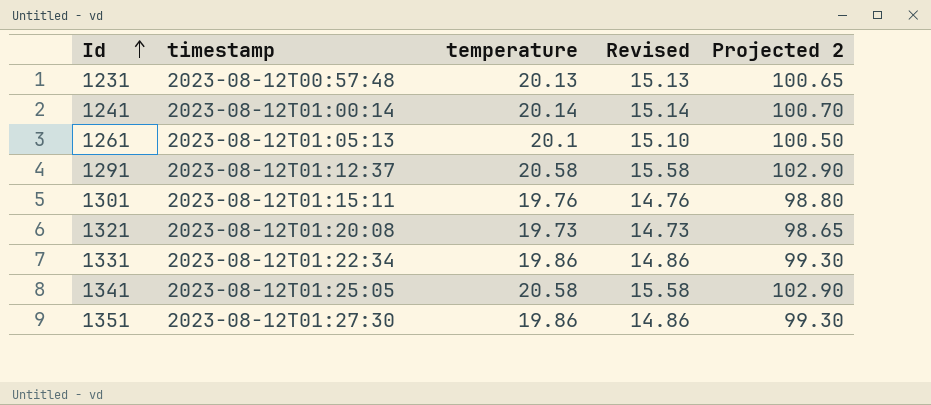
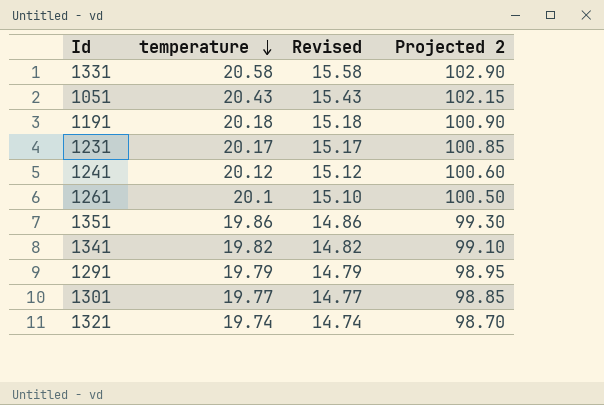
row order: Id ascending -> temperature descending
column timestamp | position: 2 -> none
1331 | temperature: 19.86 -> 20.58
1331 | Revised: 14.86 -> 15.58
1331 | Projected 2: 99.30 -> 102.90
row 1051: none -> 20.43 | 15.43 | 102.15
row 1191: none -> 20.18 | 15.18 | 100.90
1231 | temperature: 20.13 -> 20.17
1231 | Revised: 15.13 -> 15.17
1231 | Projected 2: 100.65 -> 100.85
1241 | temperature: 20.14 -> 20.12
1241 | Revised: 15.14 -> 15.12
1241 | Projected 2: 100.70 -> 100.60
1341 | temperature: 20.58 -> 19.82
1341 | Revised: 15.58 -> 14.82
1341 | Projected 2: 102.90 -> 99.10
1291 | temperature: 20.58 -> 19.79
1291 | Revised: 15.58 -> 14.79
1291 | Projected 2: 102.90 -> 98.95
1301 | temperature: 19.76 -> 19.77
1301 | Revised: 14.76 -> 14.77
1301 | Projected 2: 98.80 -> 98.85
1321 | temperature: 19.73 -> 19.74
1321 | Revised: 14.73 -> 14.74
1321 | Projected 2: 98.65 -> 98.70

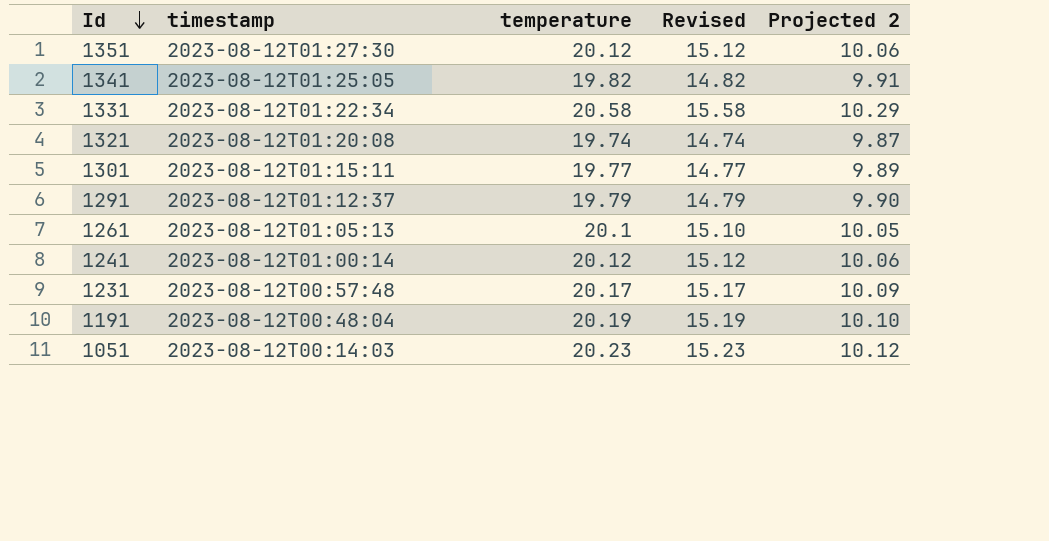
row order: temperature descending -> Id descending
column timestamp | position: none -> 2
column Projected 2 | formula: [temperature] * 5 -> [temperature] * 0.5
1351 | temperature: 19.86 -> 20.12
1351 | Revised: 14.86 -> 15.12
1191 | temperature: 20.18 -> 20.19
1191 | Revised: 15.18 -> 15.19
1051 | temperature: 20.43 -> 20.23
1051 | Revised: 15.43 -> 15.23

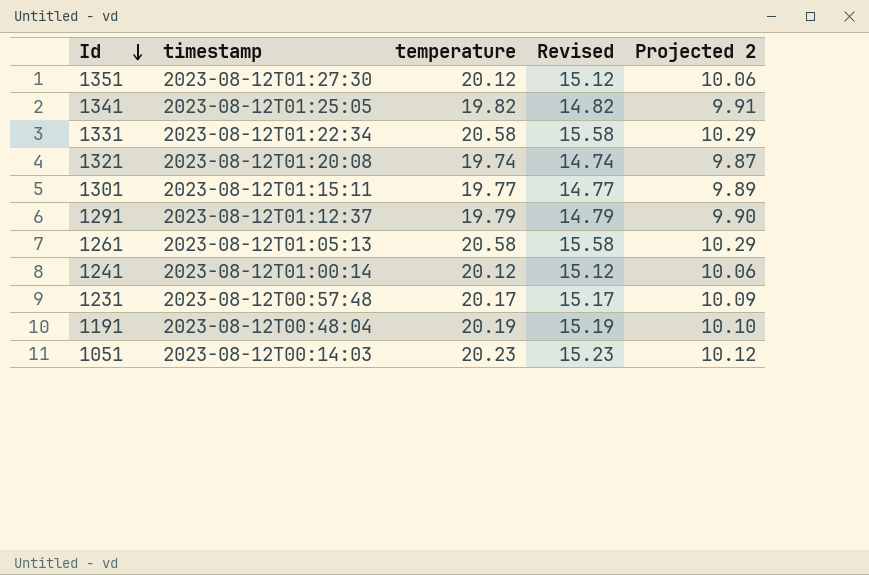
1261 | temperature: 20.1 -> 20.58
1261 | Revised: 15.10 -> 15.58
1261 | Projected 2: 10.05 -> 10.29

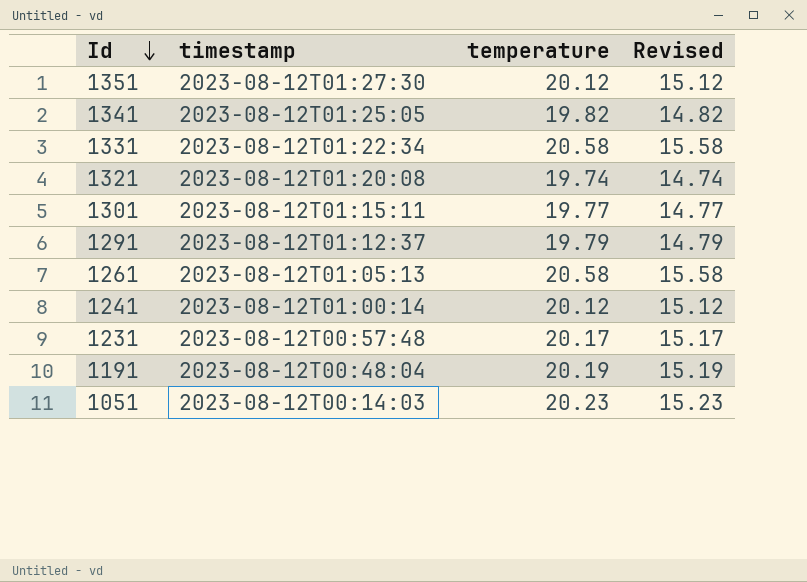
column Projected 2 | formula: [temperature] * 0.5 -> none

